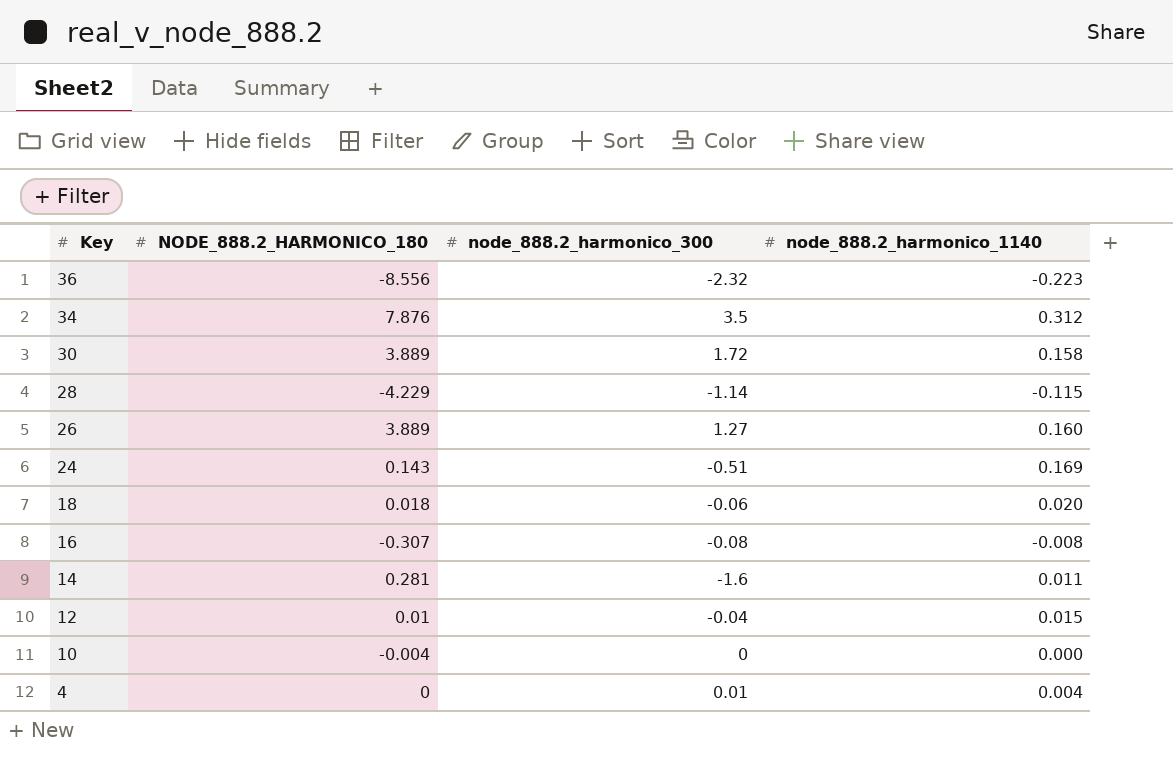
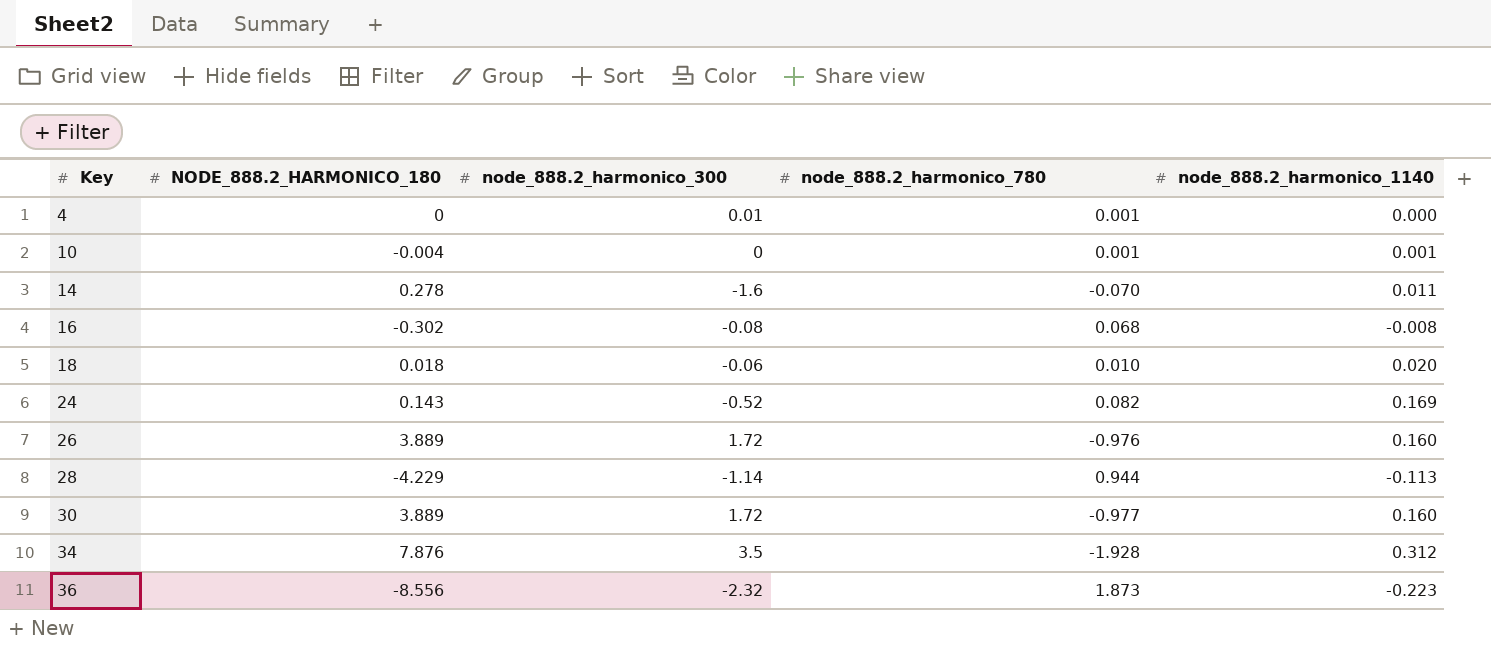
row order: Key descending -> Key ascending
column node_888.2_harmonico_780 | position: none -> 4
row 12: 0.01 | -0.04 | 0.015 -> none
4 | node_888.2_harmonico_1140: 0.004 -> 0.000
10 | node_888.2_harmonico_1140: 0.000 -> 0.001
14 | NODE_888.2_HARMONICO_180: 0.281 -> 0.278
16 | NODE_888.2_HARMONICO_180: -0.307 -> -0.302
24 | node_888.2_harmonico_300: -0.51 -> -0.52
26 | node_888.2_harmonico_300: 1.27 -> 1.72
28 | node_888.2_harmonico_1140: -0.115 -> -0.113
30 | node_888.2_harmonico_1140: 0.158 -> 0.160

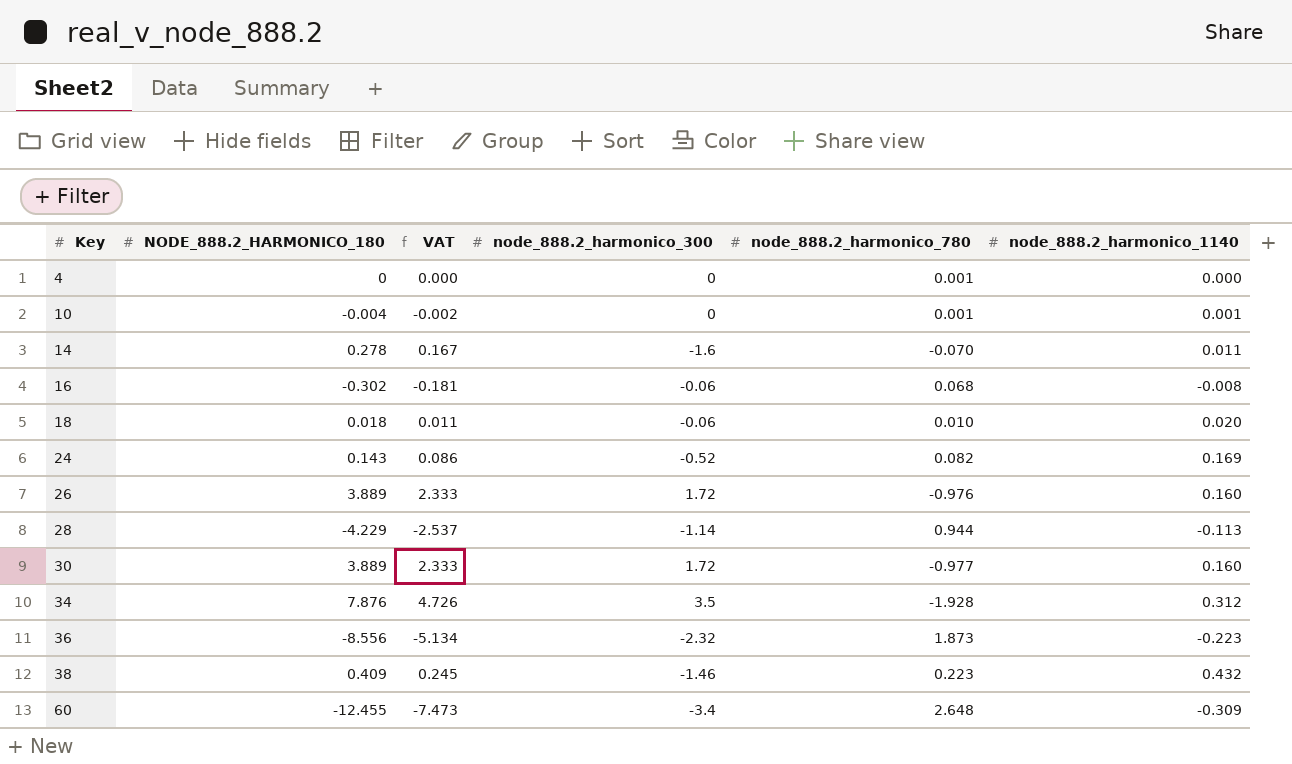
column VAT | formula: none -> [NODE_888.2_HARMONICO_180] * 0.6
4 | node_888.2_harmonico_300: 0.01 -> 0
16 | node_888.2_harmonico_300: -0.08 -> -0.06
row 38: none -> 0.409 | 0.245 | -1.46 | 0.223 | 0.432
row 60: none -> -12.455 | -7.473 | -3.4 | 2.648 | -0.309

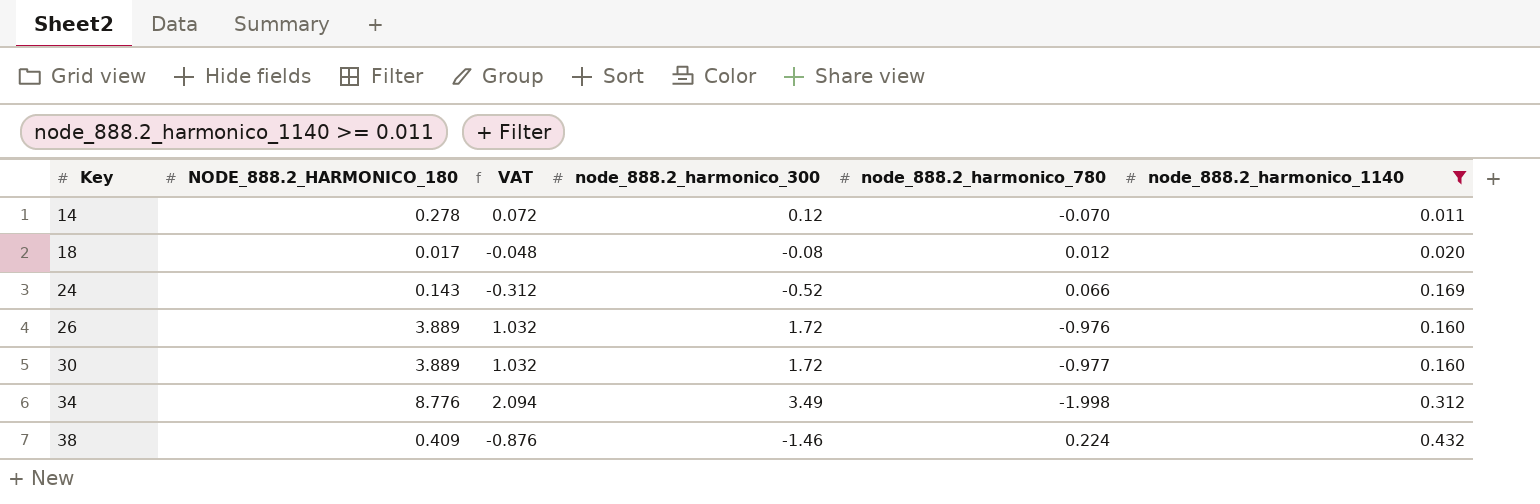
filter: none -> node_888.2_harmonico_1140 >= 0.011
column VAT | formula: [NODE_888.2_HARMONICO_180] * 0.6 -> [node_888.2_harmonico_300] * 0.6
14 | node_888.2_harmonico_300: -1.6 -> 0.12
18 | NODE_888.2_HARMONICO_180: 0.018 -> 0.017
18 | node_888.2_harmonico_300: -0.06 -> -0.08
18 | node_888.2_harmonico_780: 0.010 -> 0.012
24 | node_888.2_harmonico_780: 0.082 -> 0.066
34 | NODE_888.2_HARMONICO_180: 7.876 -> 8.776
34 | node_888.2_harmonico_300: 3.5 -> 3.49
34 | node_888.2_harmonico_780: -1.928 -> -1.998
38 | node_888.2_harmonico_780: 0.223 -> 0.224

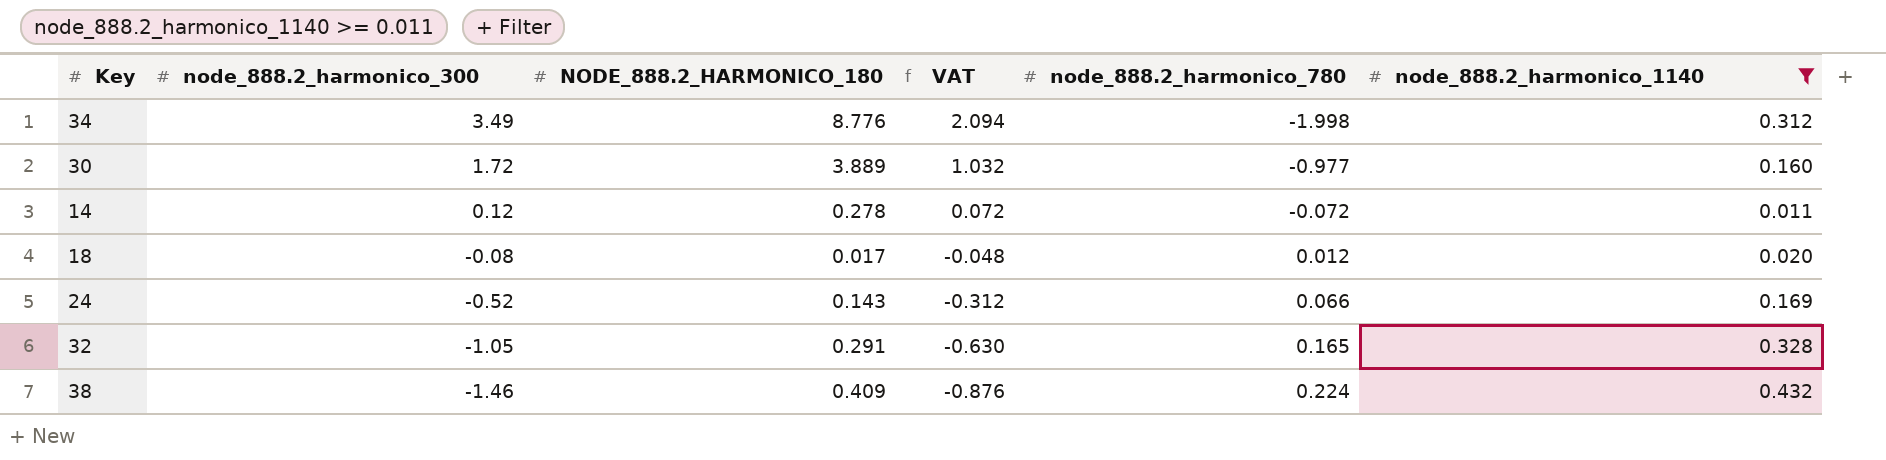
row order: Key ascending -> node_888.2_harmonico_300 descending
column node_888.2_harmonico_300 | position: 4 -> 2
row 26: 3.889 | 1.032 | 1.72 | -0.976 | 0.160 -> none
14 | node_888.2_harmonico_780: -0.070 -> -0.072
row 32: none -> -1.05 | 0.291 | -0.630 | 0.165 | 0.328

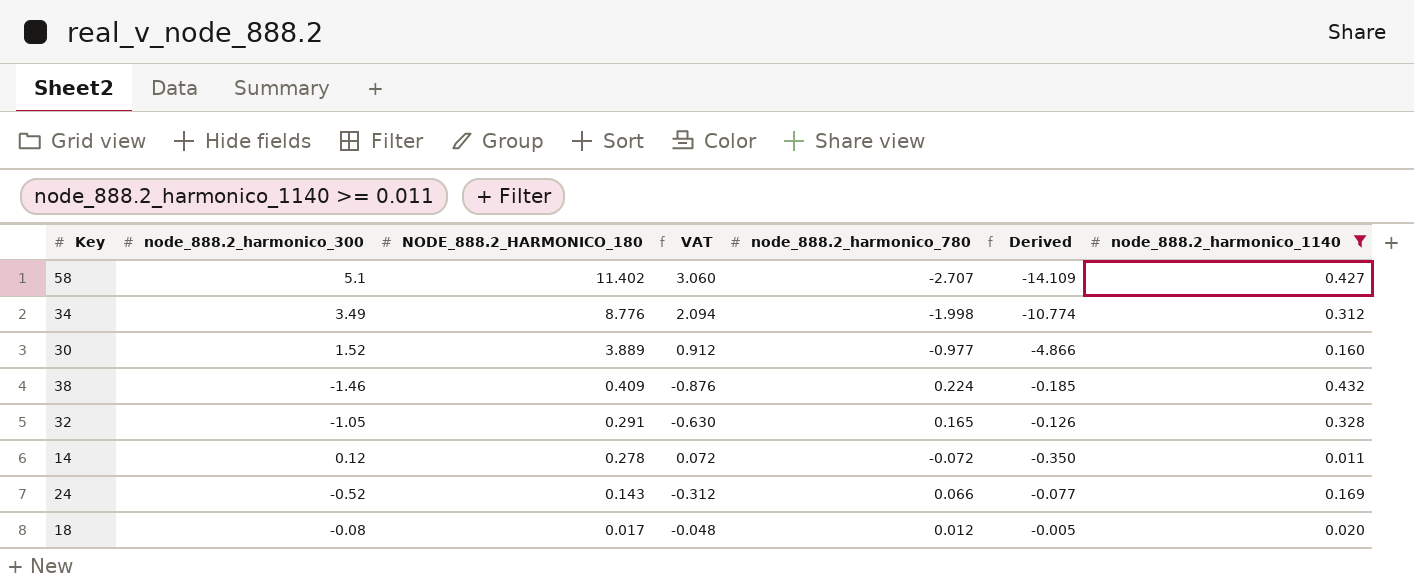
row order: node_888.2_harmonico_300 descending -> NODE_888.2_HARMONICO_180 descending
column Derived | formula: none -> [node_888.2_harmonico_780] - [NODE_888.2_HARMONICO_180]
row 58: none -> 5.1 | 11.402 | 3.060 | -2.707 | -14.109 | 0.427
30 | node_888.2_harmonico_300: 1.72 -> 1.52
30 | VAT: 1.032 -> 0.912

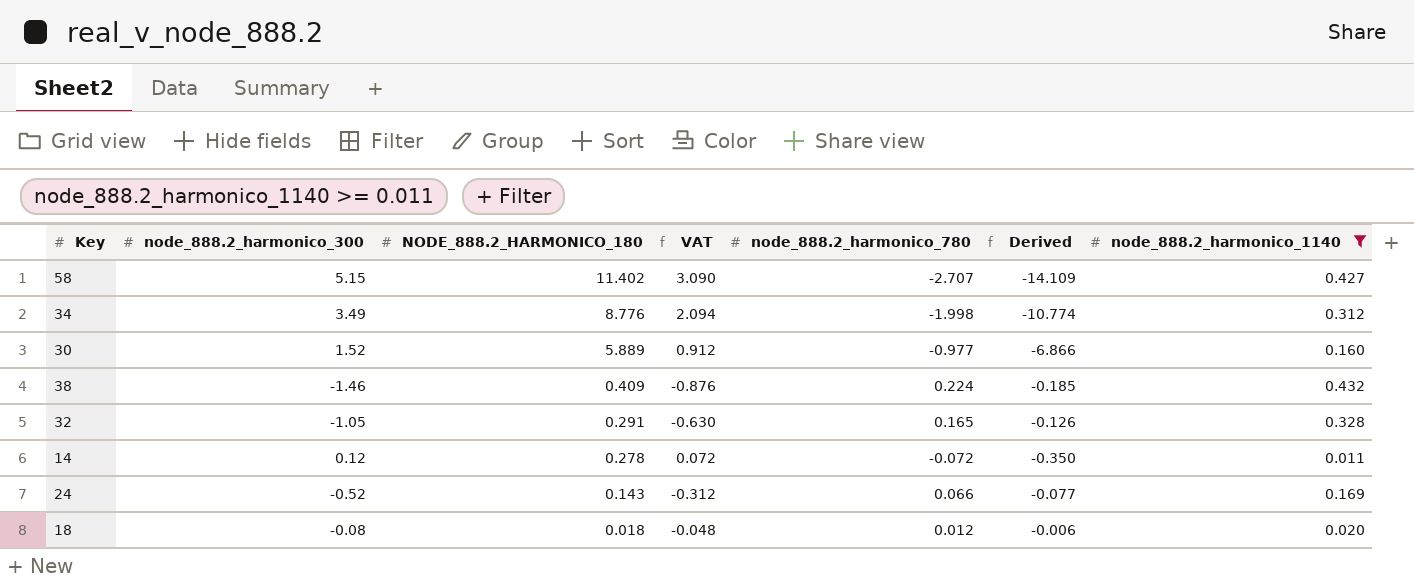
58 | node_888.2_harmonico_300: 5.1 -> 5.15
58 | VAT: 3.060 -> 3.090
30 | NODE_888.2_HARMONICO_180: 3.889 -> 5.889
30 | Derived: -4.866 -> -6.866
18 | NODE_888.2_HARMONICO_180: 0.017 -> 0.018
18 | Derived: -0.005 -> -0.006

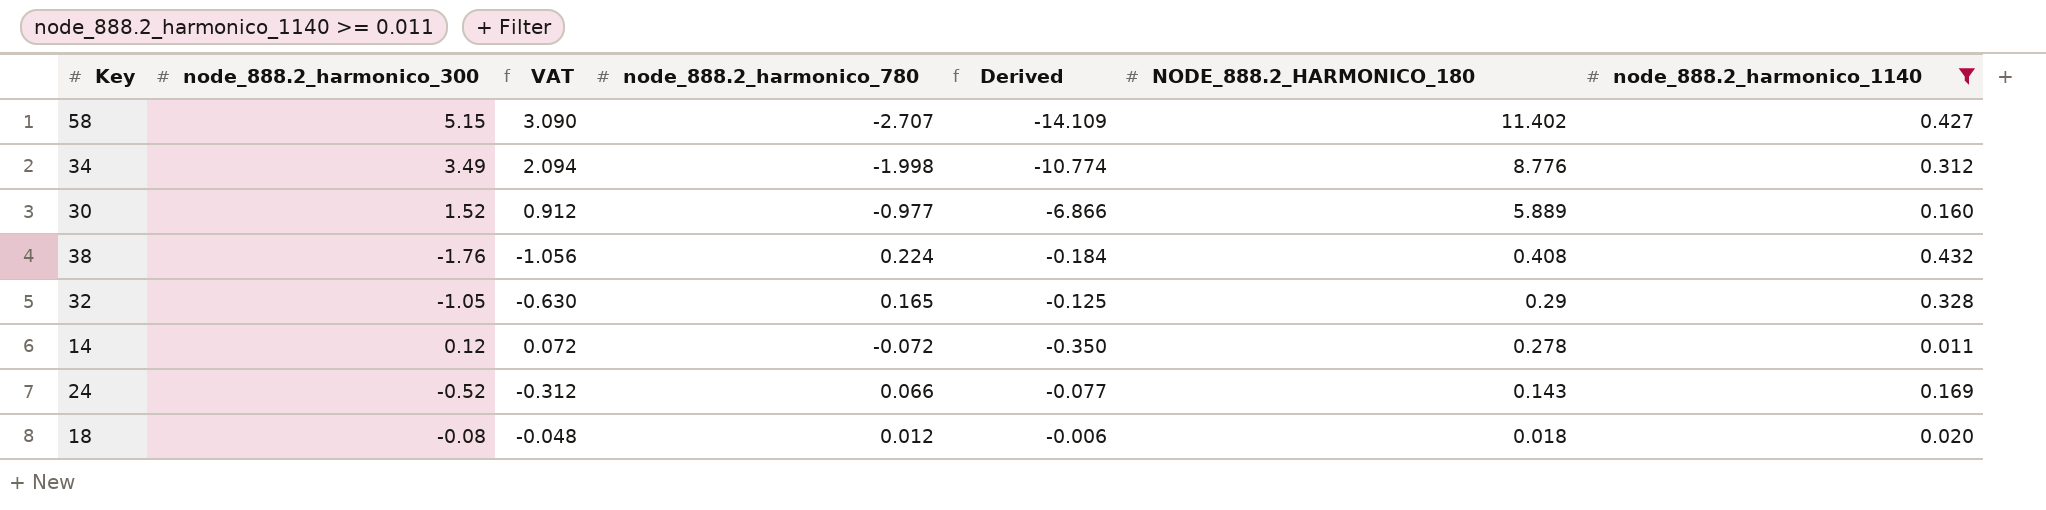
column NODE_888.2_HARMONICO_180 | position: 3 -> 6
38 | node_888.2_harmonico_300: -1.46 -> -1.76
38 | VAT: -0.876 -> -1.056
38 | Derived: -0.185 -> -0.184
38 | NODE_888.2_HARMONICO_180: 0.409 -> 0.408
32 | Derived: -0.126 -> -0.125
32 | NODE_888.2_HARMONICO_180: 0.291 -> 0.29

